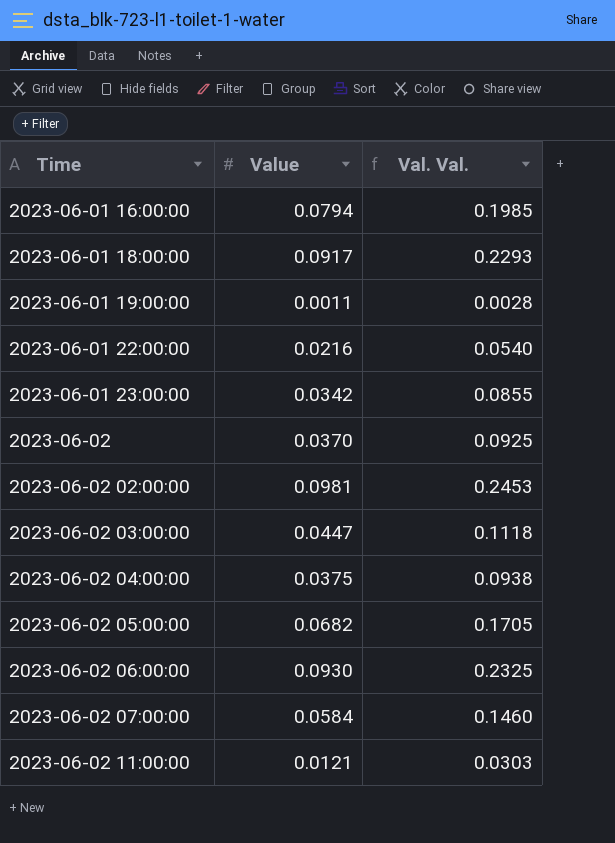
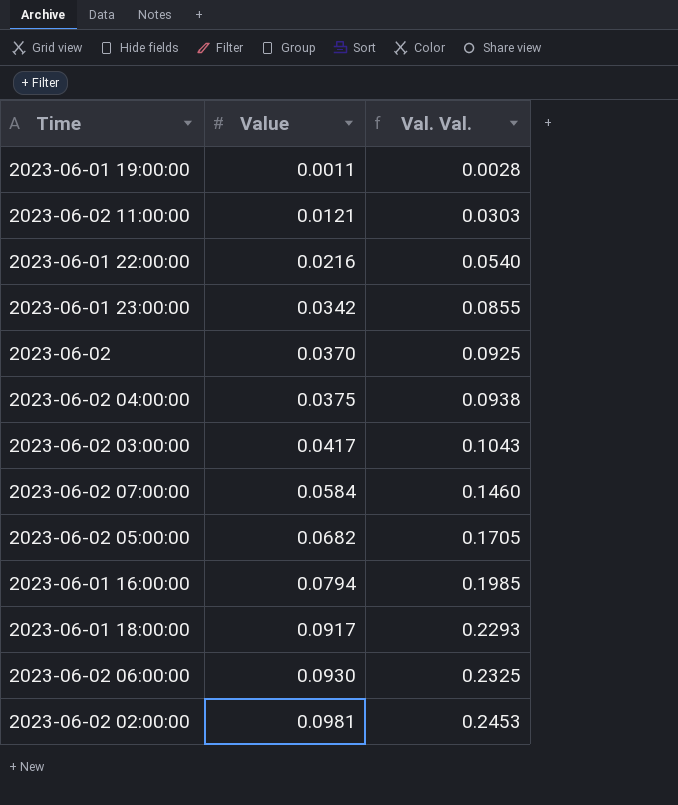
row order: Time ascending -> Value ascending
2023-06-02 03:00:00 | Value: 0.0447 -> 0.0417
2023-06-02 03:00:00 | Val. Val.: 0.1118 -> 0.1043

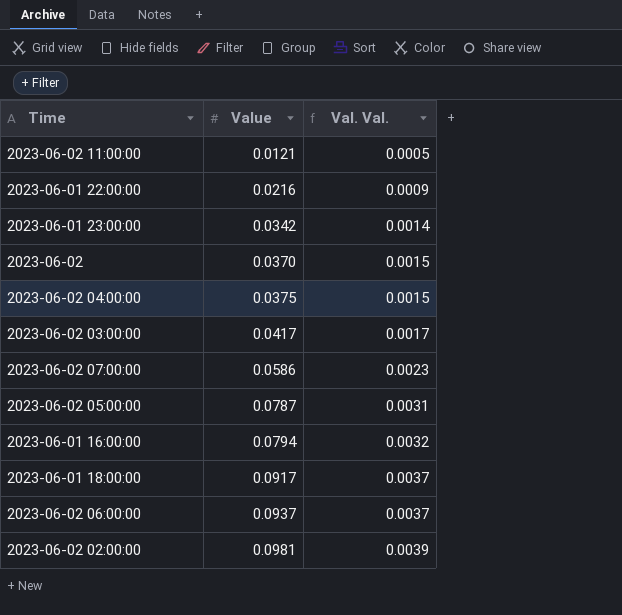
column Val. Val. | formula: [Value] * 2.5 -> [Value] * 0.04
row 2023-06-01 19:00:00: 0.0011 | 0.0028 -> none
2023-06-02 07:00:00 | Value: 0.0584 -> 0.0586
2023-06-02 05:00:00 | Value: 0.0682 -> 0.0787
2023-06-02 06:00:00 | Value: 0.0930 -> 0.0937

